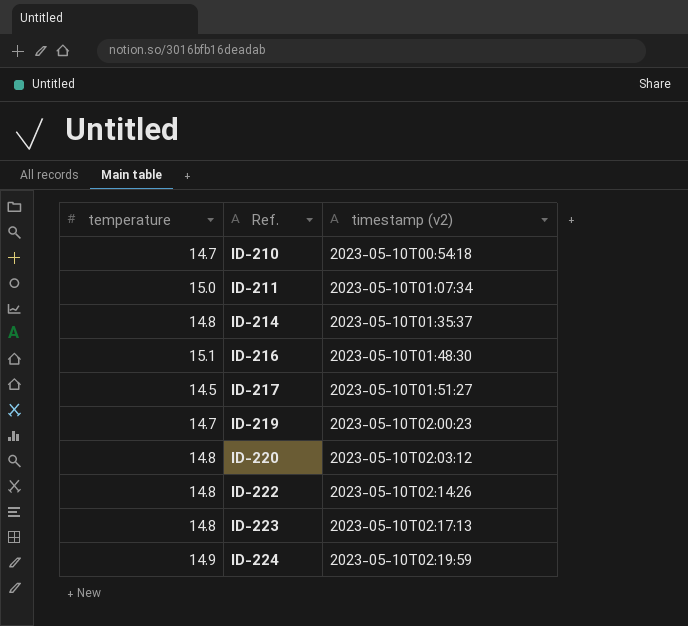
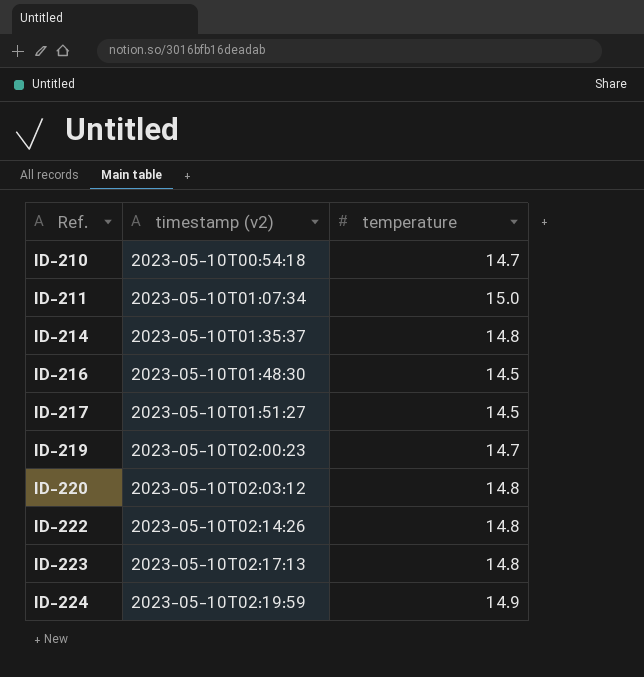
column temperature | position: 1 -> 3
ID-216 | temperature: 15.1 -> 14.5

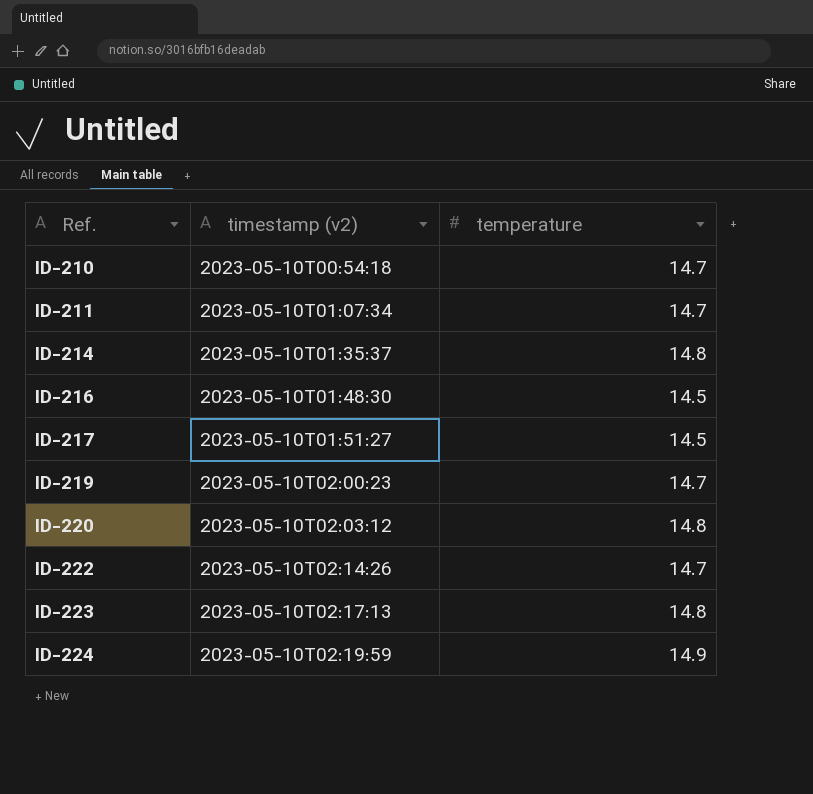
ID-211 | temperature: 15.0 -> 14.7
ID-222 | temperature: 14.8 -> 14.7

